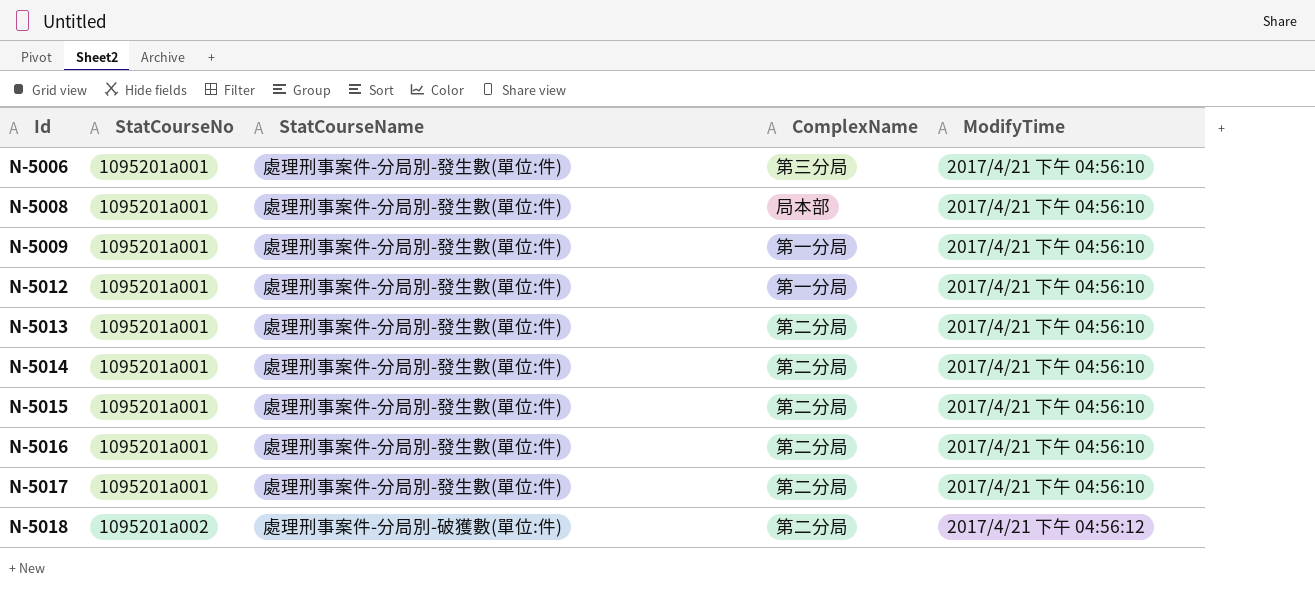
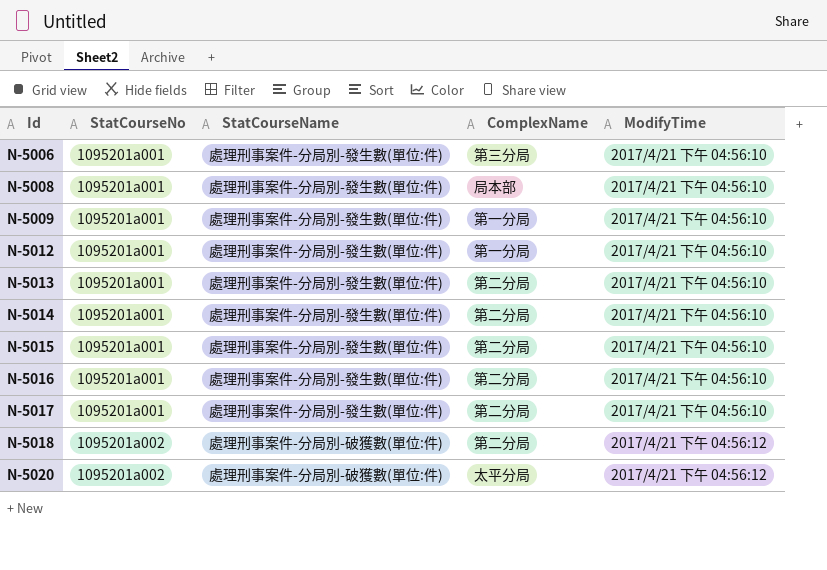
row N-5020: none -> 1095201a002 | 處理刑事案件-分局別-破獲數(單位:件) | 太平分局 | 2017/4/21 下午 04:56:12

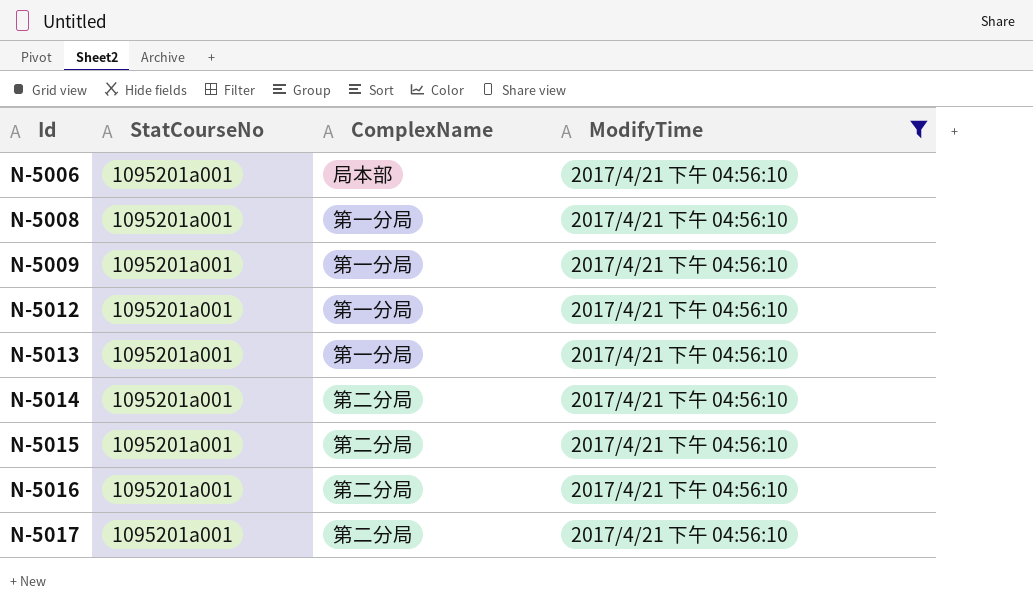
filter: none -> ModifyTime = 2017/4/21 下午 04:56:10
column StatCourseName | position: 3 -> none
N-5006 | ComplexName: 第三分局 -> 局本部
N-5008 | ComplexName: 局本部 -> 第一分局
N-5013 | ComplexName: 第二分局 -> 第一分局

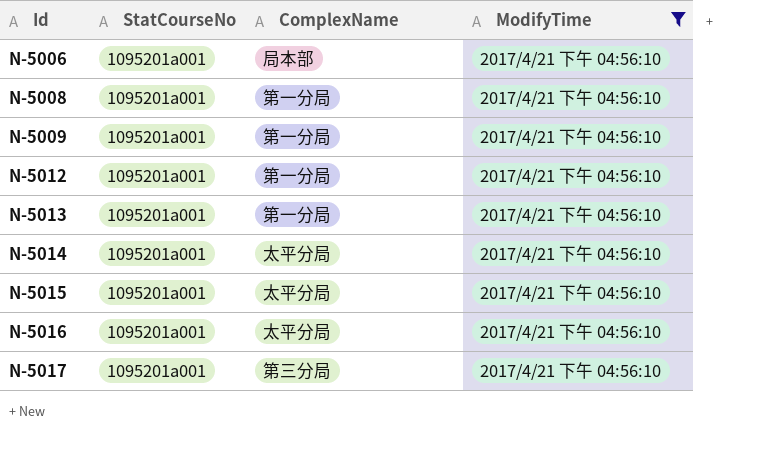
N-5014 | ComplexName: 第二分局 -> 太平分局
N-5015 | ComplexName: 第二分局 -> 太平分局
N-5016 | ComplexName: 第二分局 -> 太平分局
N-5017 | ComplexName: 第二分局 -> 第三分局

